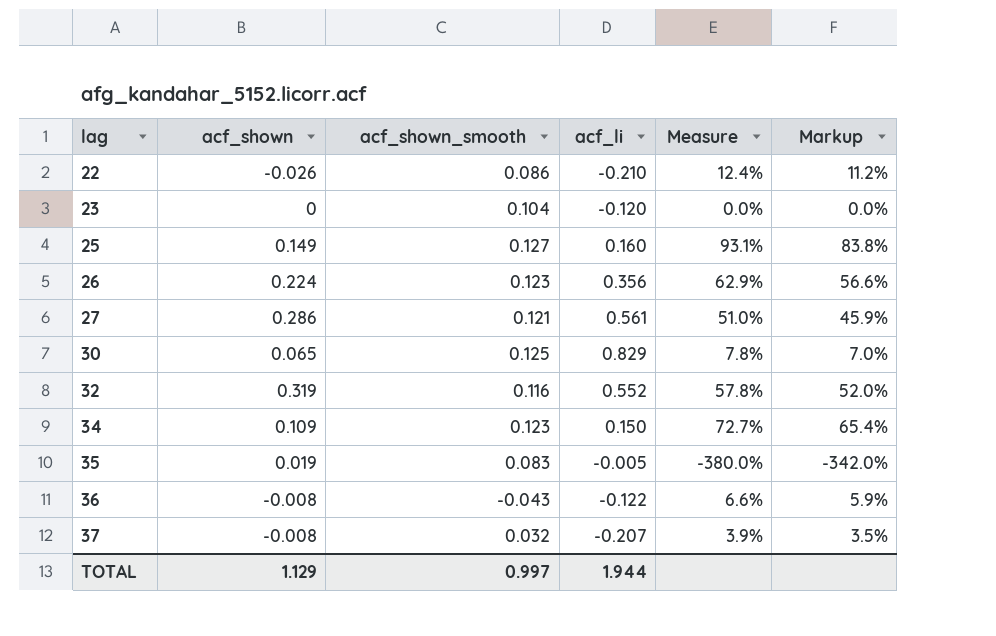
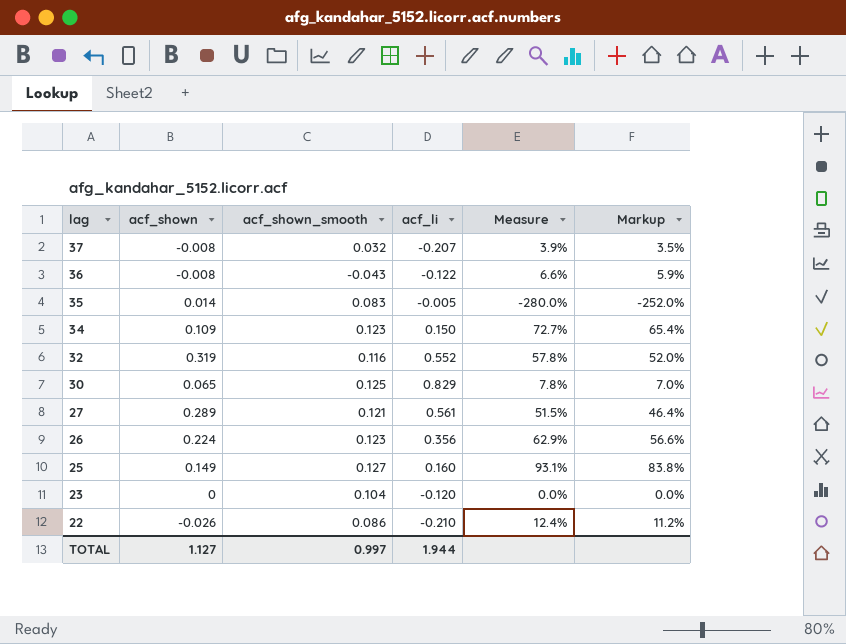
row order: lag ascending -> lag descending
35 | acf_shown: 0.019 -> 0.014
35 | Measure: -380.0% -> -280.0%
35 | Markup: -342.0% -> -252.0%
27 | acf_shown: 0.286 -> 0.289
27 | Measure: 51.0% -> 51.5%
27 | Markup: 45.9% -> 46.4%
TOTAL | acf_shown: 1.129 -> 1.127

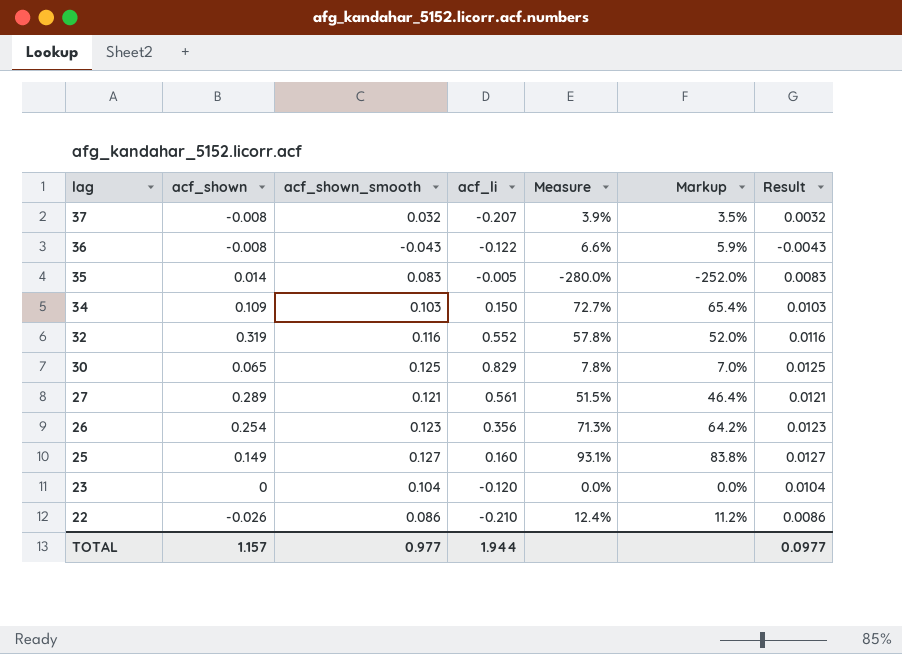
column Result | formula: none -> [acf_shown_smooth] * 0.1
34 | acf_shown_smooth: 0.123 -> 0.103
26 | acf_shown: 0.224 -> 0.254
26 | Measure: 62.9% -> 71.3%
26 | Markup: 56.6% -> 64.2%
TOTAL | acf_shown: 1.127 -> 1.157
TOTAL | acf_shown_smooth: 0.997 -> 0.977

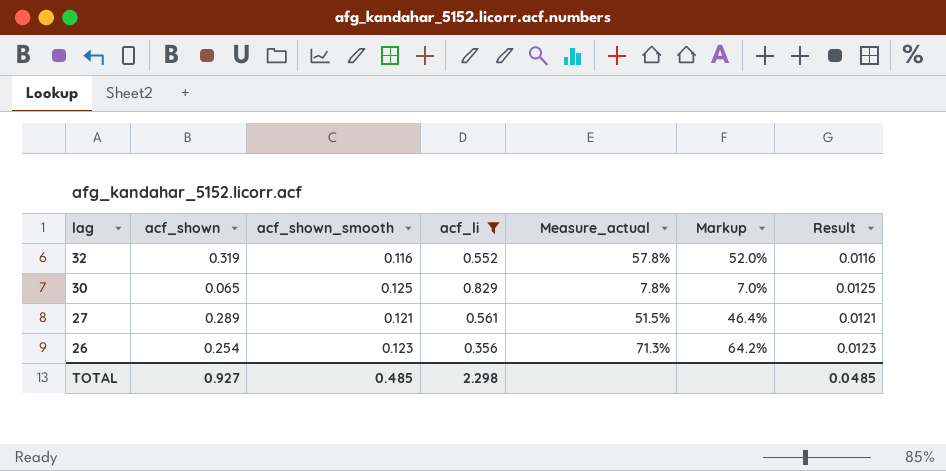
filter: none -> acf_li >= 0.356
column name: Measure -> Measure_actual
TOTAL | acf_shown: 1.157 -> 0.927
TOTAL | acf_shown_smooth: 0.977 -> 0.485
TOTAL | acf_li: 1.944 -> 2.298
TOTAL | Result: 0.0977 -> 0.0485

